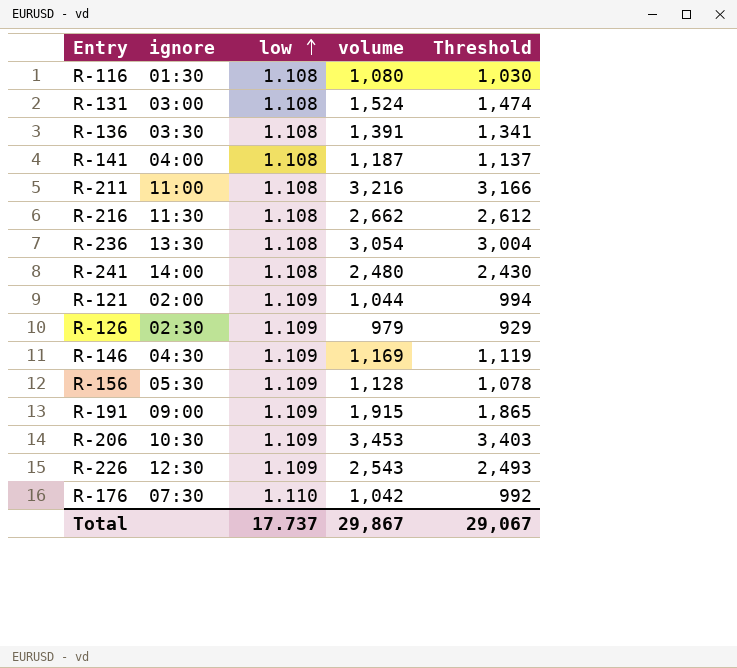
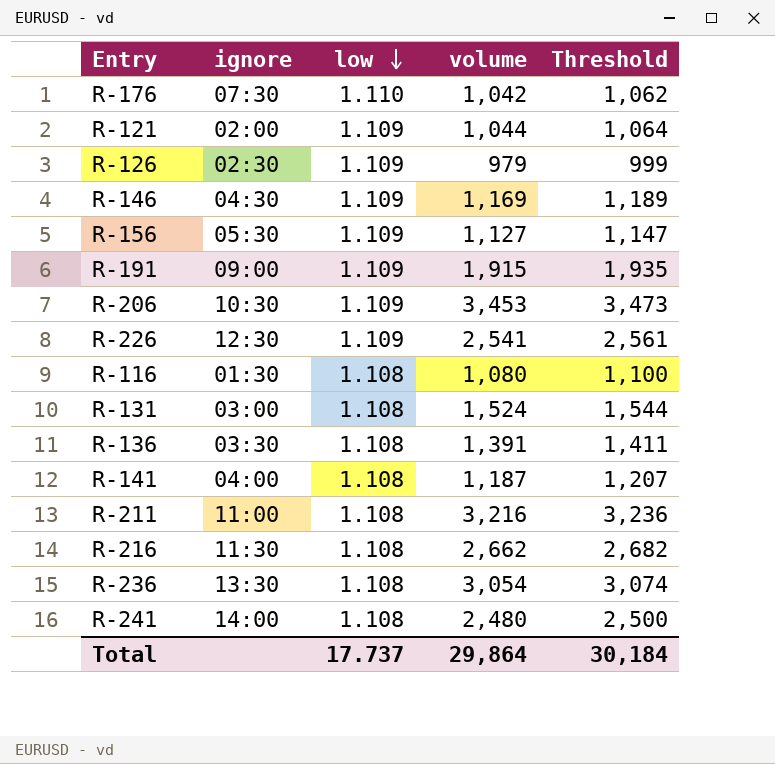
row order: low ascending -> low descending
column Threshold | formula: [volume] - 50 -> [volume] + 20
R-156 | volume: 1,128 -> 1,127
R-226 | volume: 2,543 -> 2,541
Total | volume: 29,867 -> 29,864
Total | Threshold: 29,067 -> 30,184

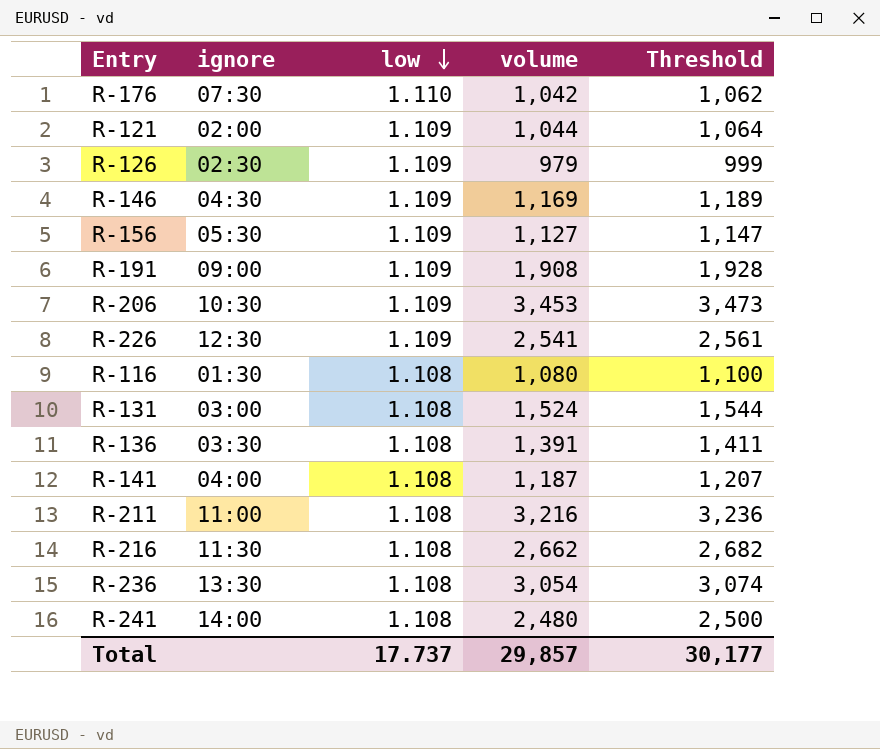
R-191 | volume: 1,915 -> 1,908
R-191 | Threshold: 1,935 -> 1,928
Total | volume: 29,864 -> 29,857
Total | Threshold: 30,184 -> 30,177

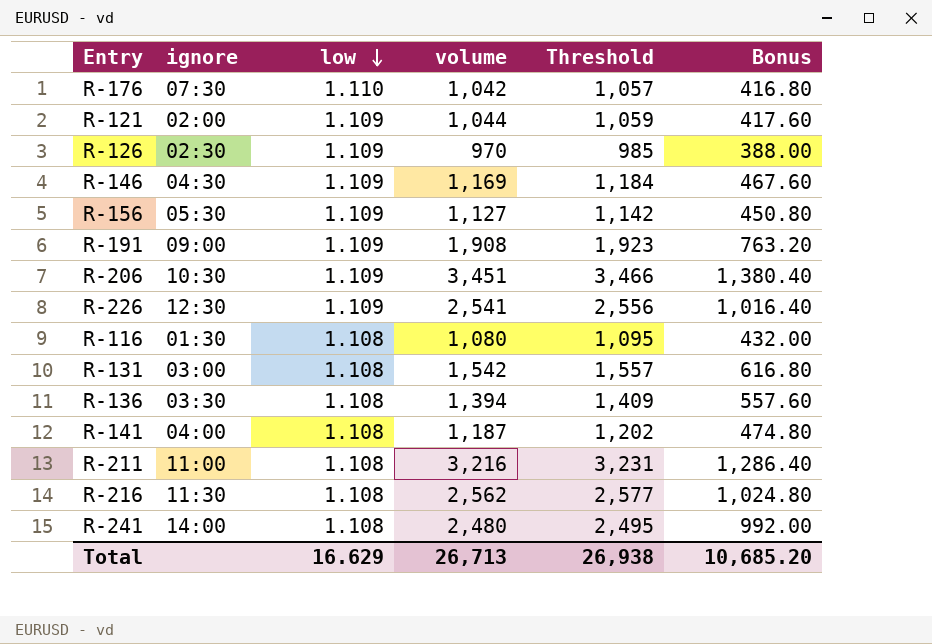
column Threshold | formula: [volume] + 20 -> [volume] + 15
column Bonus | formula: none -> [volume] * 0.4
row R-236: 13:30 | 1.108 | 3,054 | 3,074 -> none
R-126 | volume: 979 -> 970
R-206 | volume: 3,453 -> 3,451
R-131 | volume: 1,524 -> 1,542
R-136 | volume: 1,391 -> 1,394
R-216 | volume: 2,662 -> 2,562
Total | low: 17.737 -> 16.629
Total | volume: 29,857 -> 26,713
Total | Threshold: 30,177 -> 26,938

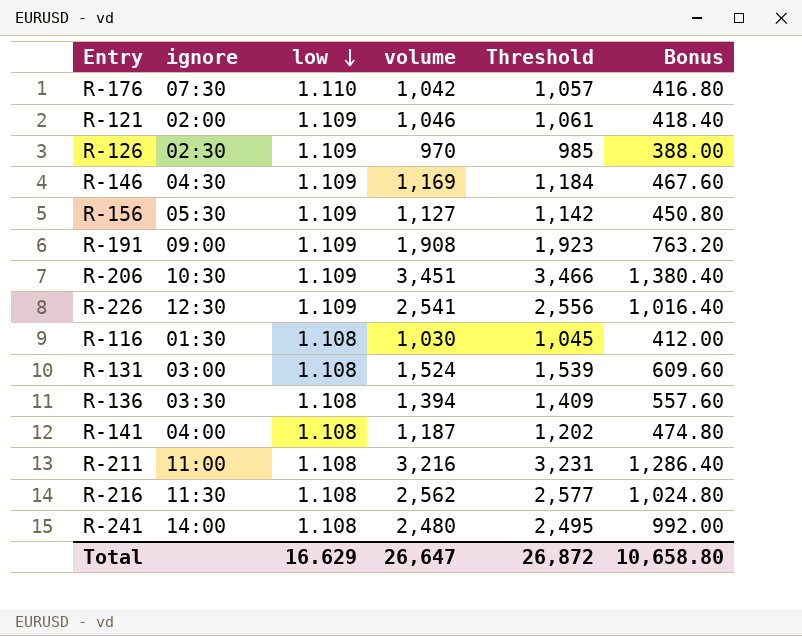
R-121 | volume: 1,044 -> 1,046
R-121 | Threshold: 1,059 -> 1,061
R-121 | Bonus: 417.60 -> 418.40
R-116 | volume: 1,080 -> 1,030
R-116 | Threshold: 1,095 -> 1,045
R-116 | Bonus: 432.00 -> 412.00
R-131 | volume: 1,542 -> 1,524
R-131 | Threshold: 1,557 -> 1,539
R-131 | Bonus: 616.80 -> 609.60
Total | volume: 26,713 -> 26,647
Total | Threshold: 26,938 -> 26,872
Total | Bonus: 10,685.20 -> 10,658.80

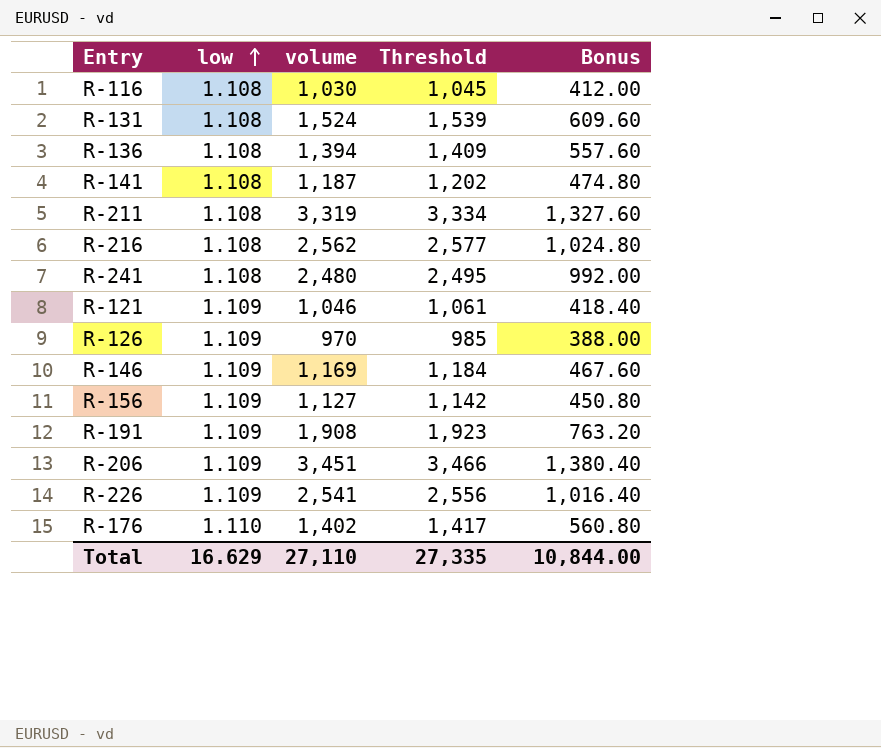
row order: low descending -> low ascending
column ignore | position: 2 -> none
R-211 | volume: 3,216 -> 3,319
R-211 | Threshold: 3,231 -> 3,334
R-211 | Bonus: 1,286.40 -> 1,327.60
R-176 | volume: 1,042 -> 1,402
R-176 | Threshold: 1,057 -> 1,417
R-176 | Bonus: 416.80 -> 560.80
Total | volume: 26,647 -> 27,110
Total | Threshold: 26,872 -> 27,335
Total | Bonus: 10,658.80 -> 10,844.00

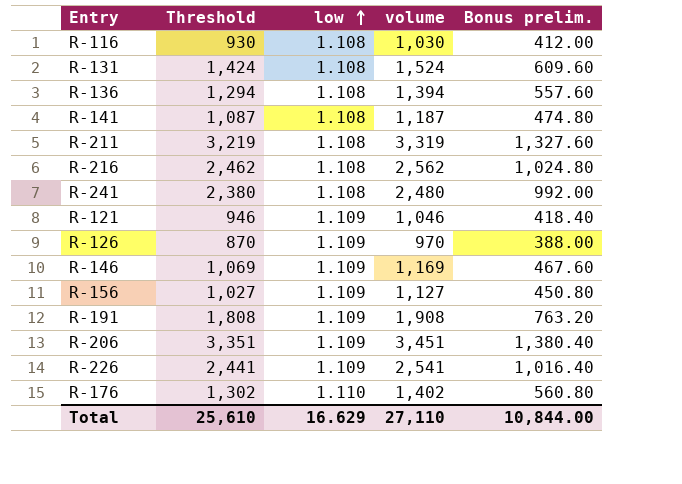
column Threshold | formula: [volume] + 15 -> [volume] - 100
column Threshold | position: 4 -> 2
column name: Bonus -> Bonus prelim.
Total | Threshold: 27,335 -> 25,610

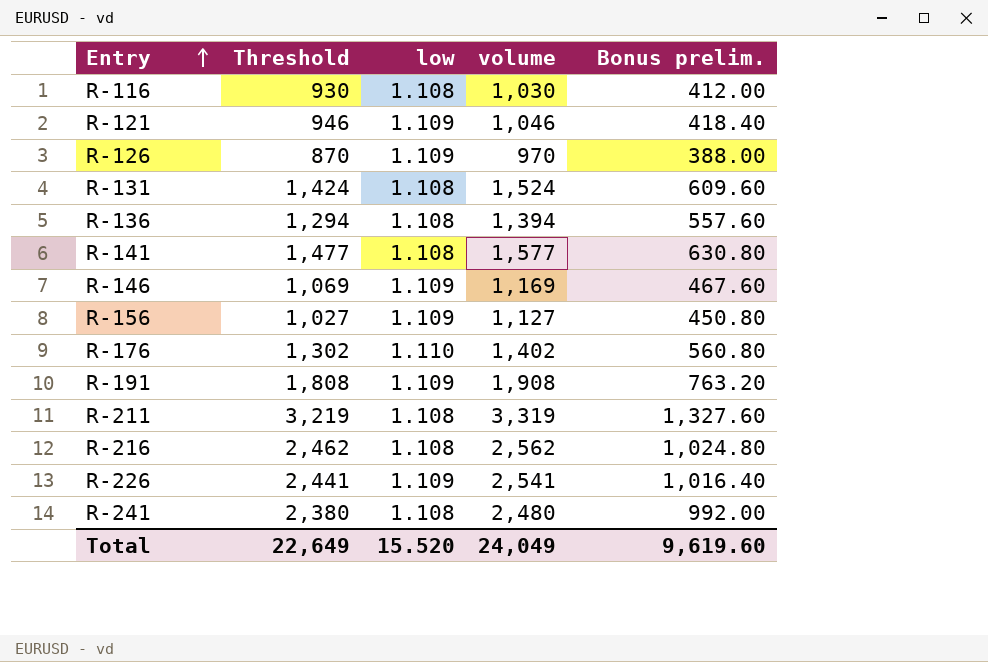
row order: low ascending -> Entry ascending
row R-206: 3,351 | 1.109 | 3,451 | 1,380.40 -> none
R-141 | Threshold: 1,087 -> 1,477
R-141 | volume: 1,187 -> 1,577
R-141 | Bonus prelim.: 474.80 -> 630.80
Total | Threshold: 25,610 -> 22,649
Total | low: 16.629 -> 15.520
Total | volume: 27,110 -> 24,049
Total | Bonus prelim.: 10,844.00 -> 9,619.60

